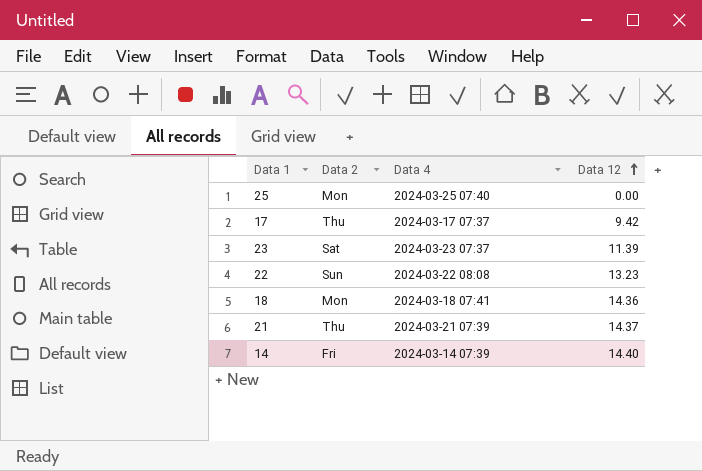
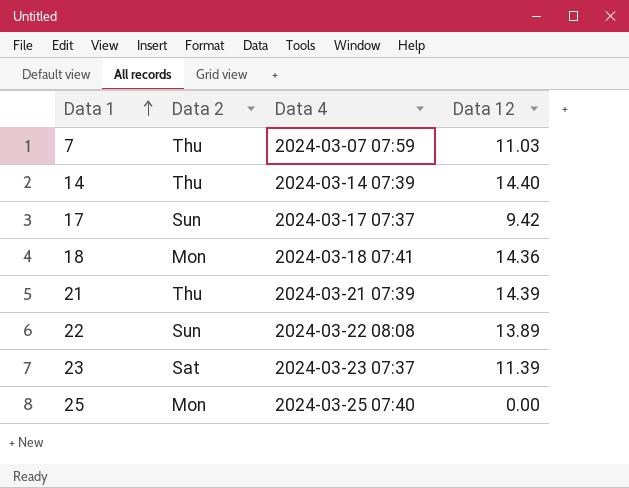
row order: Data 12 ascending -> Data 1 ascending
row 7: none -> Thu | 2024-03-07 07:59 | 11.03
14 | Data 2: Fri -> Thu
17 | Data 2: Thu -> Sun
21 | Data 12: 14.37 -> 14.39
22 | Data 12: 13.23 -> 13.89

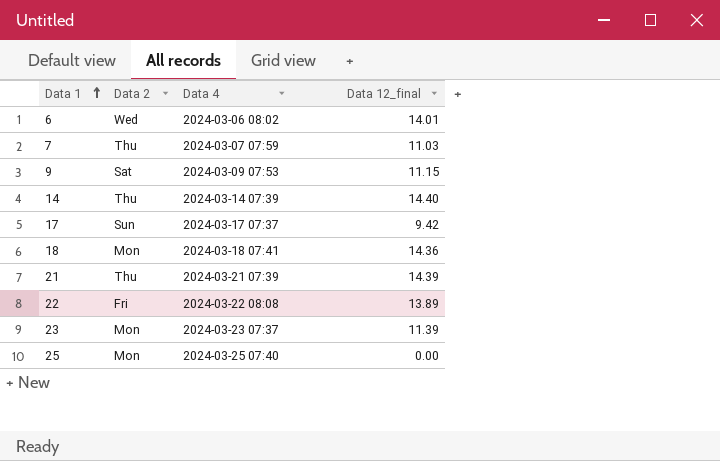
column name: Data 12 -> Data 12_final
row 6: none -> Wed | 2024-03-06 08:02 | 14.01
row 9: none -> Sat | 2024-03-09 07:53 | 11.15
22 | Data 2: Sun -> Fri
23 | Data 2: Sat -> Mon

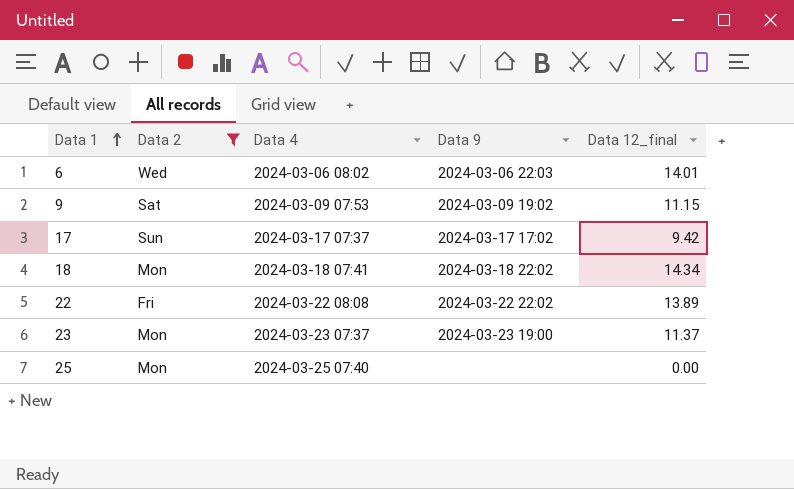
filter: none -> Data 2 != Thu
column Data 9 | position: none -> 4
18 | Data 12_final: 14.36 -> 14.34
23 | Data 12_final: 11.39 -> 11.37

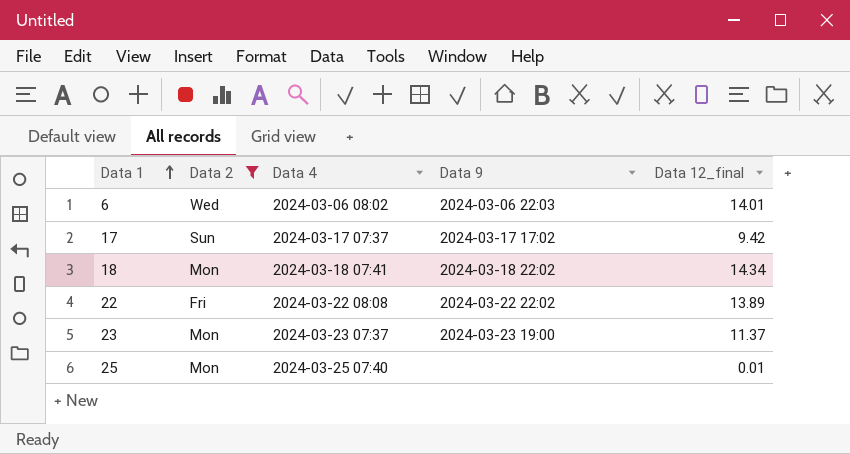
row 9: Sat | 2024-03-09 07:53 | 2024-03-09 19:02 | 11.15 -> none
25 | Data 12_final: 0.00 -> 0.01

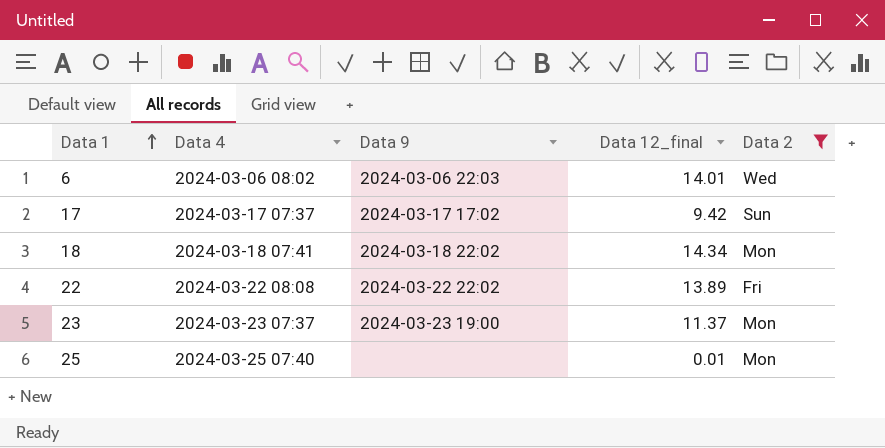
column Data 2 | position: 2 -> 5

